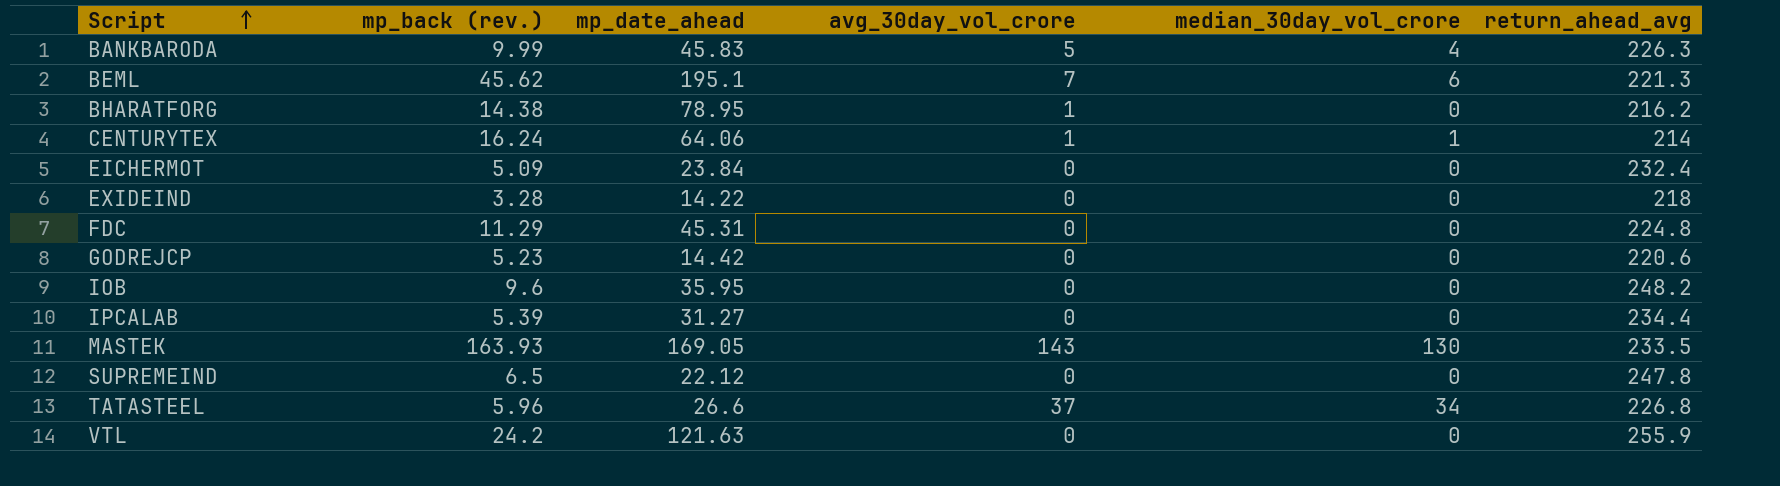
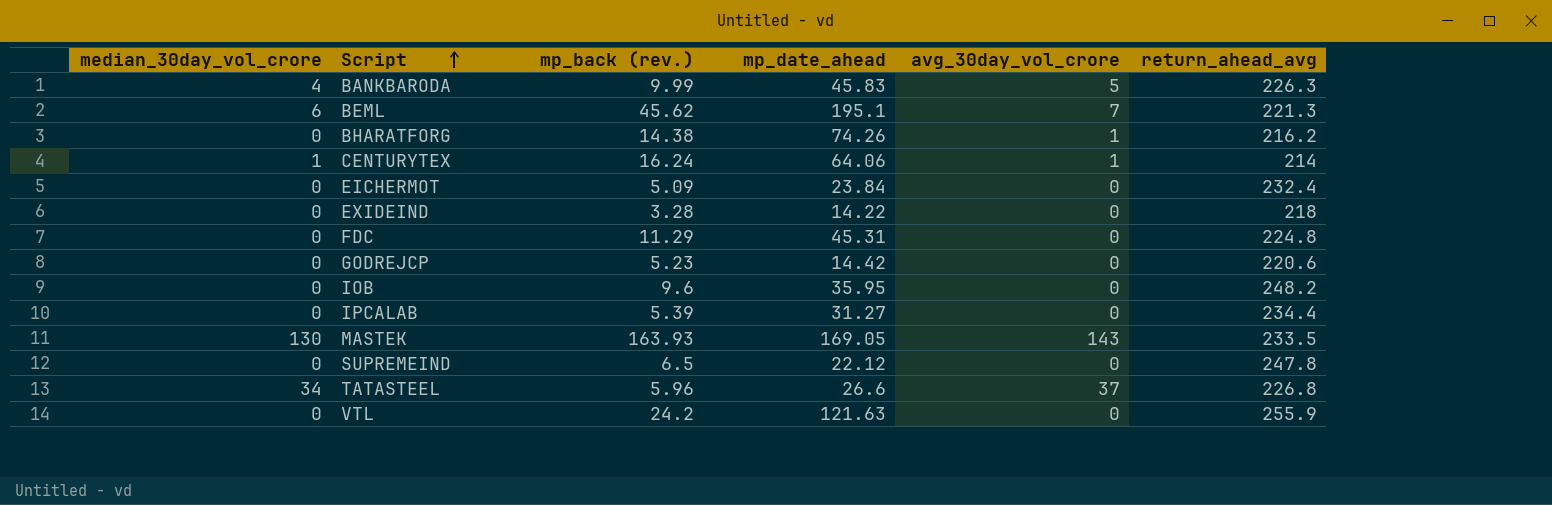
column median_30day_vol_crore | position: 5 -> 1
BHARATFORG | mp_date_ahead: 78.95 -> 74.26

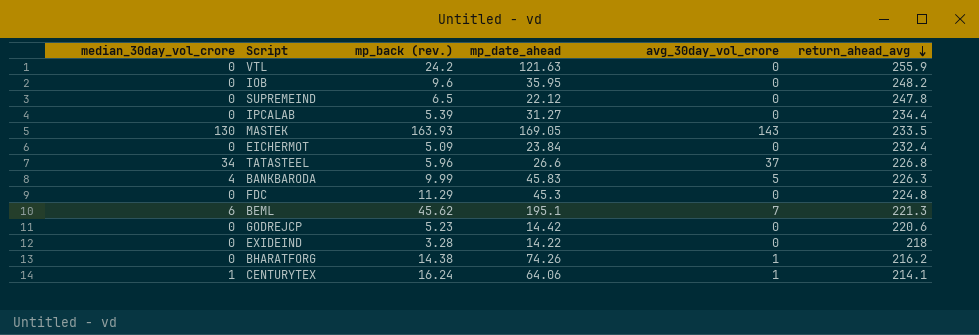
row order: Script ascending -> return_ahead_avg descending
FDC | mp_date_ahead: 45.31 -> 45.3
CENTURYTEX | return_ahead_avg: 214 -> 214.1

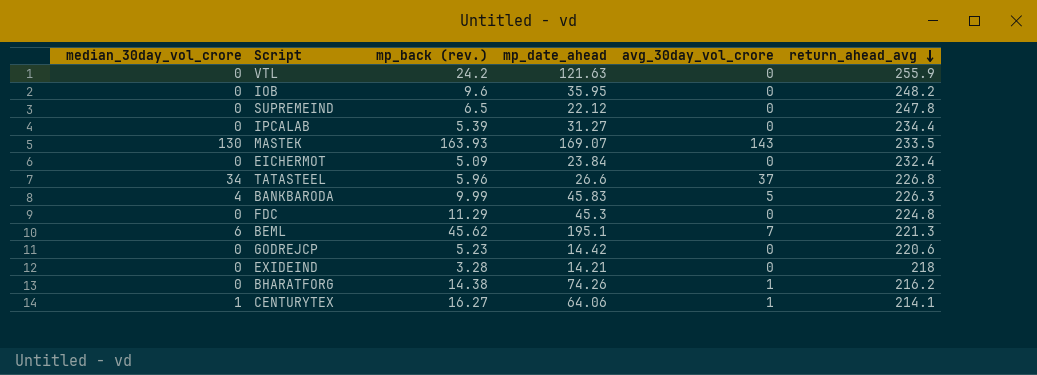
MASTEK | mp_date_ahead: 169.05 -> 169.07
EXIDEIND | mp_date_ahead: 14.22 -> 14.21
CENTURYTEX | mp_back (rev.): 16.24 -> 16.27

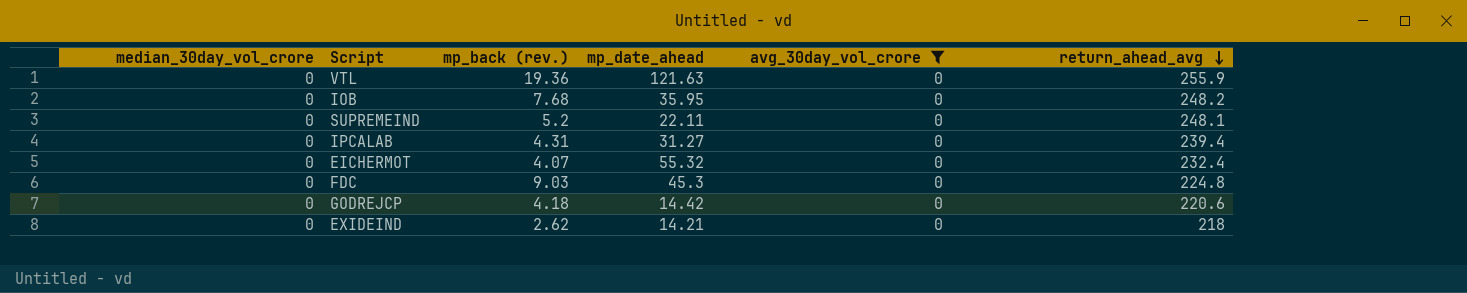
filter: none -> avg_30day_vol_crore = 0
VTL | mp_back (rev.): 24.2 -> 19.36
IOB | mp_back (rev.): 9.6 -> 7.68
SUPREMEIND | mp_back (rev.): 6.5 -> 5.2
SUPREMEIND | mp_date_ahead: 22.12 -> 22.11
SUPREMEIND | return_ahead_avg: 247.8 -> 248.1
IPCALAB | mp_back (rev.): 5.39 -> 4.31
IPCALAB | return_ahead_avg: 234.4 -> 239.4
EICHERMOT | mp_back (rev.): 5.09 -> 4.07
EICHERMOT | mp_date_ahead: 23.84 -> 55.32
FDC | mp_back (rev.): 11.29 -> 9.03
GODREJCP | mp_back (rev.): 5.23 -> 4.18
EXIDEIND | mp_back (rev.): 3.28 -> 2.62

